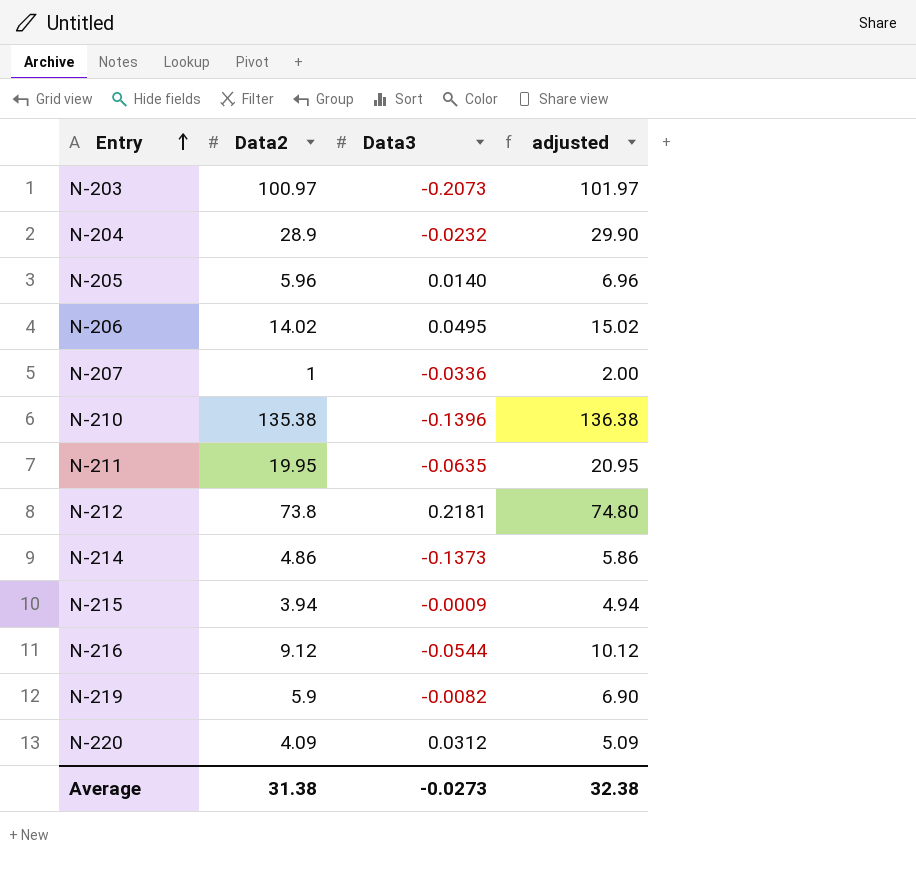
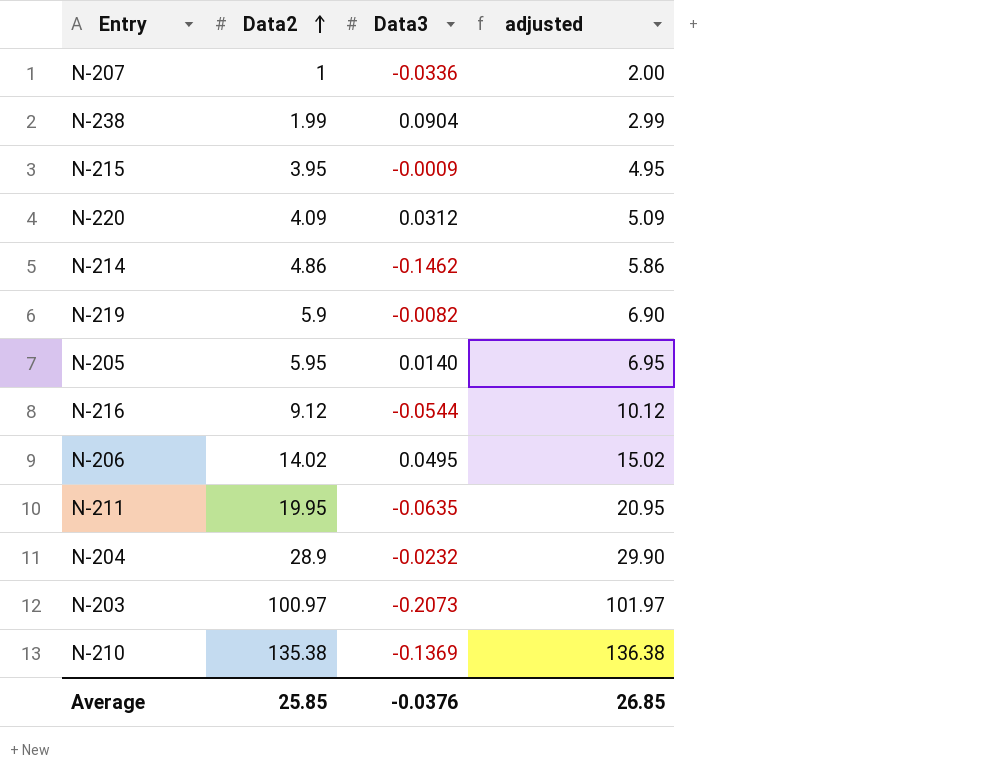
row order: Entry ascending -> Data2 ascending
row N-212: 73.8 | 0.2181 | 74.80 -> none
row N-238: none -> 1.99 | 0.0904 | 2.99
N-215 | Data2: 3.94 -> 3.95
N-215 | adjusted: 4.94 -> 4.95
N-214 | Data3: -0.1373 -> -0.1462
N-205 | Data2: 5.96 -> 5.95
N-205 | adjusted: 6.96 -> 6.95
N-210 | Data3: -0.1396 -> -0.1369
Average | Data2: 31.38 -> 25.85
Average | Data3: -0.0273 -> -0.0376
Average | adjusted: 32.38 -> 26.85

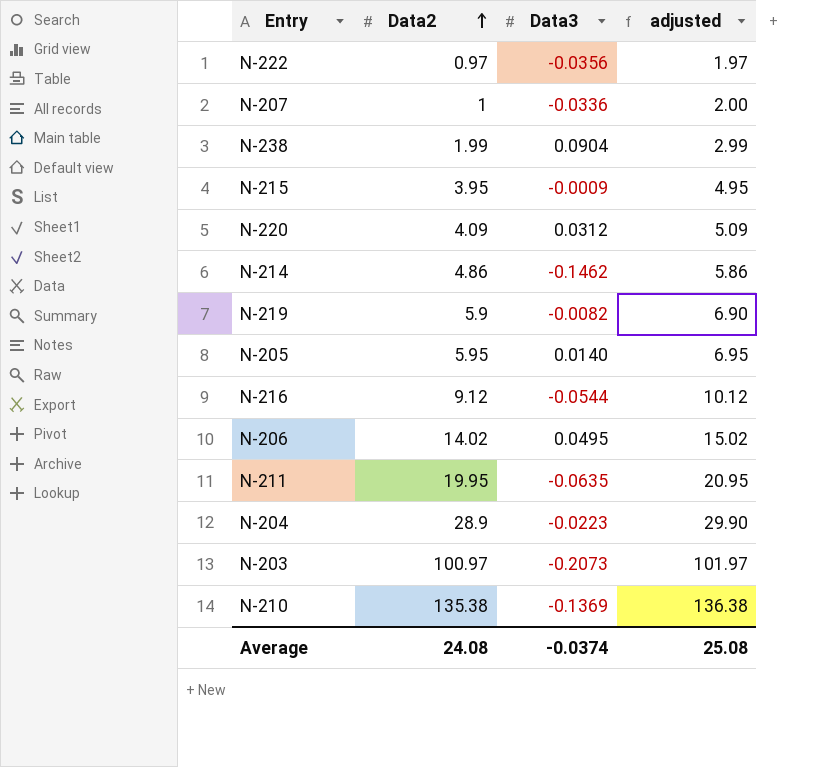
row N-222: none -> 0.97 | -0.0356 | 1.97
N-204 | Data3: -0.0232 -> -0.0223
Average | Data2: 25.85 -> 24.08
Average | Data3: -0.0376 -> -0.0374
Average | adjusted: 26.85 -> 25.08

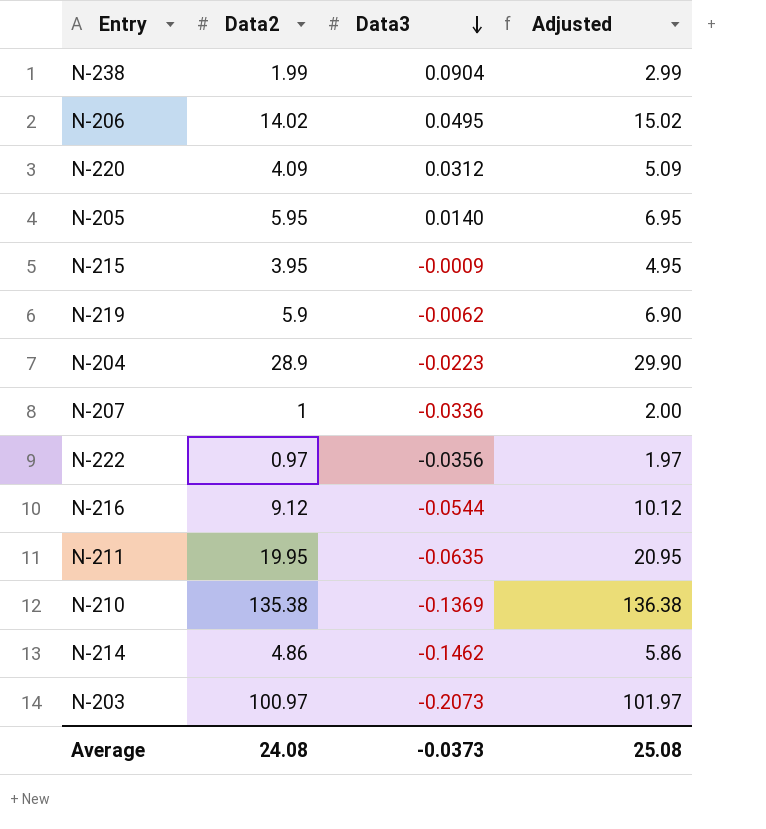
row order: Data2 ascending -> Data3 descending
column name: adjusted -> Adjusted
N-219 | Data3: -0.0082 -> -0.0062
Average | Data3: -0.0374 -> -0.0373

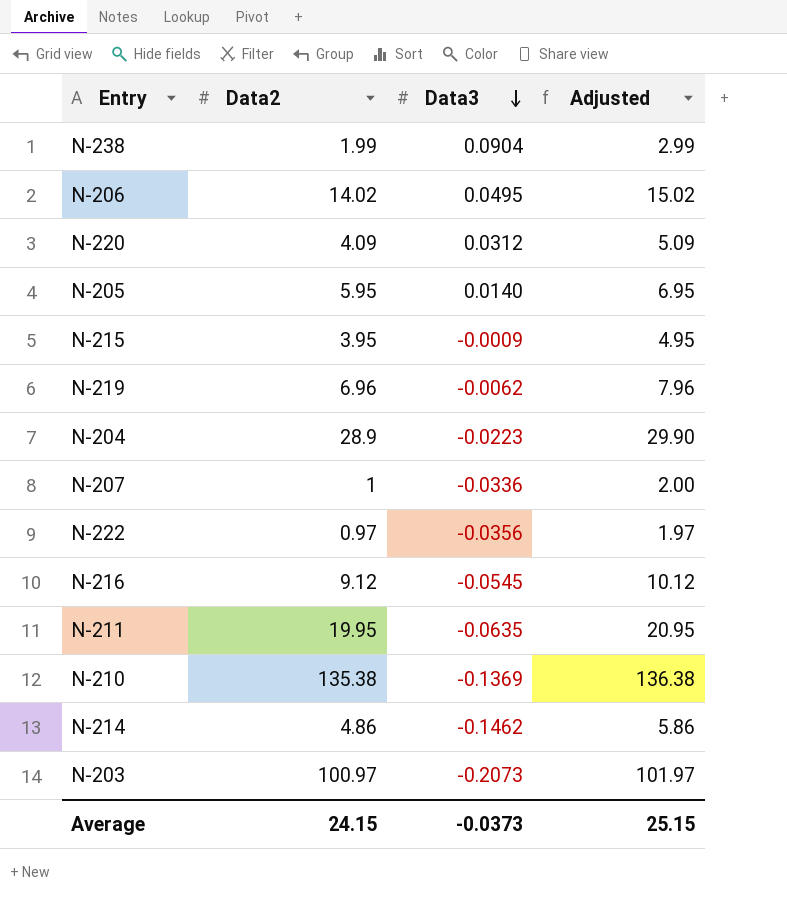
N-219 | Data2: 5.9 -> 6.96
N-219 | Adjusted: 6.90 -> 7.96
N-216 | Data3: -0.0544 -> -0.0545
Average | Data2: 24.08 -> 24.15
Average | Adjusted: 25.08 -> 25.15

